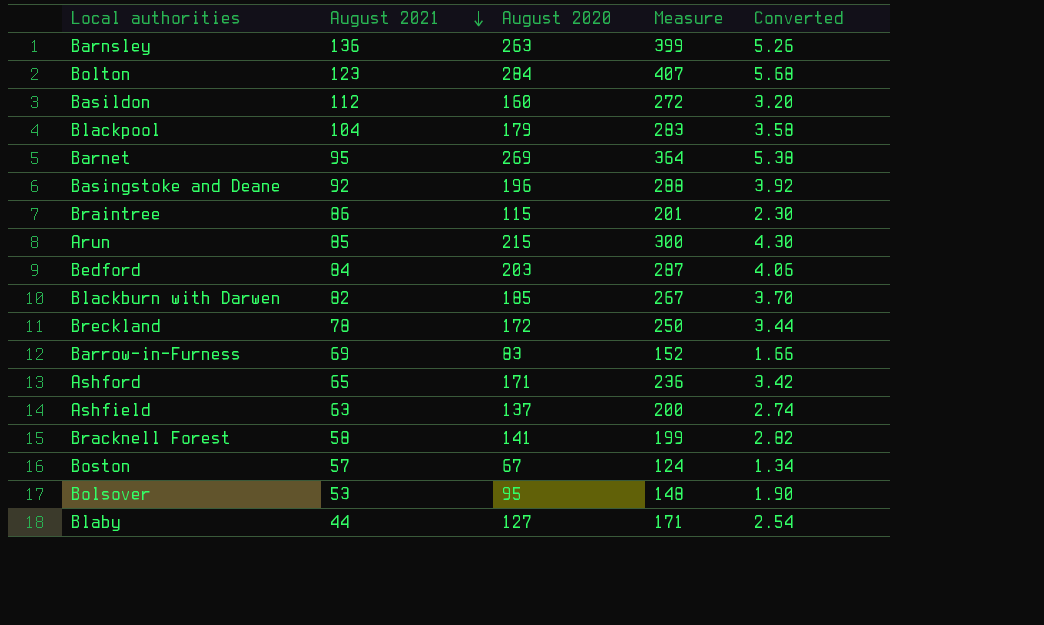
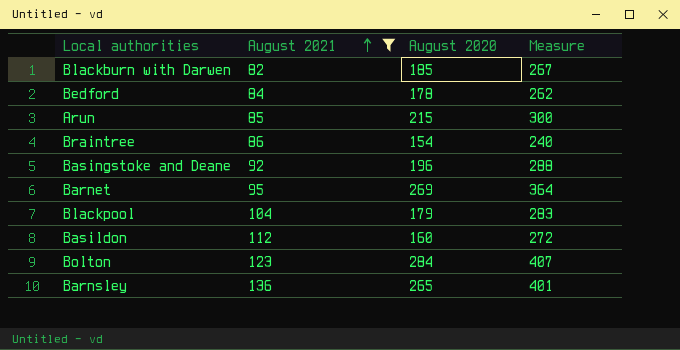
filter: none -> August 2021 >= 82
row order: August 2021 descending -> August 2021 ascending
column Converted | formula: [August 2020] * 0.02 -> none
Bedford | August 2020: 203 -> 178
Bedford | Measure: 287 -> 262
Braintree | August 2020: 115 -> 154
Braintree | Measure: 201 -> 240
Barnsley | August 2020: 263 -> 265
Barnsley | Measure: 399 -> 401

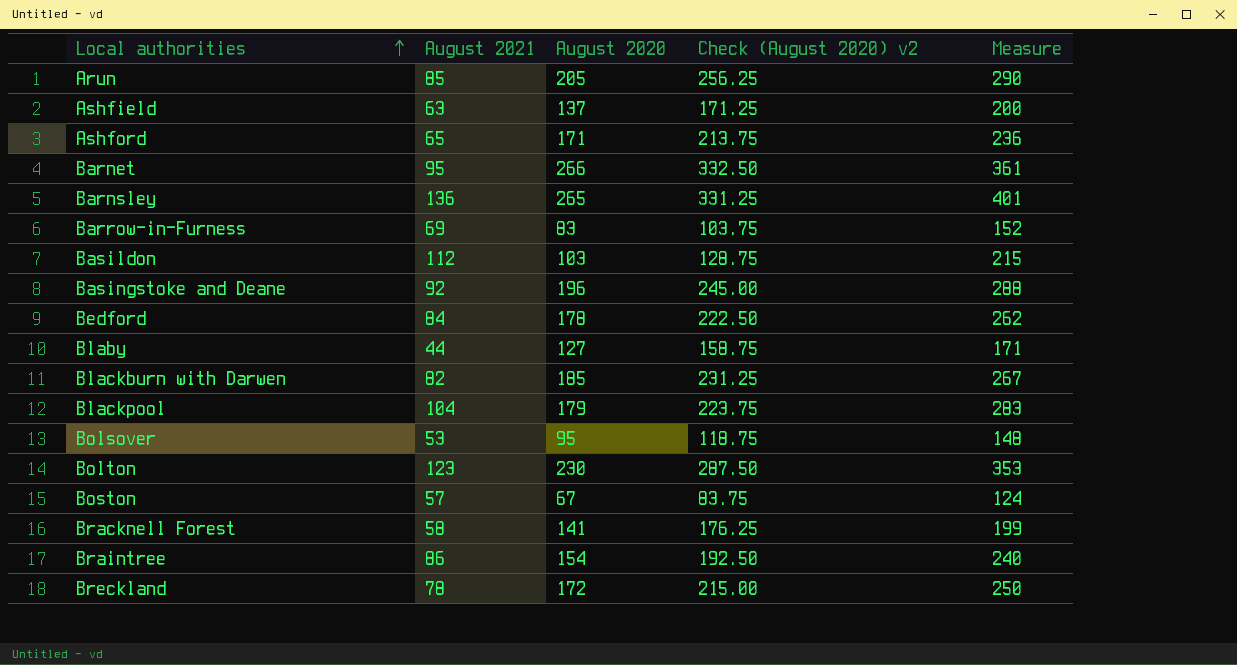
filter: August 2021 >= 82 -> none
row order: August 2021 ascending -> Local authorities ascending
column Check (August 2020) v2 | formula: none -> [August 2020] * 1.25
Arun | August 2020: 215 -> 205
Arun | Measure: 300 -> 290
Barnet | August 2020: 269 -> 266
Barnet | Measure: 364 -> 361
Basildon | August 2020: 160 -> 103
Basildon | Measure: 272 -> 215
Bolton | August 2020: 284 -> 230
Bolton | Measure: 407 -> 353

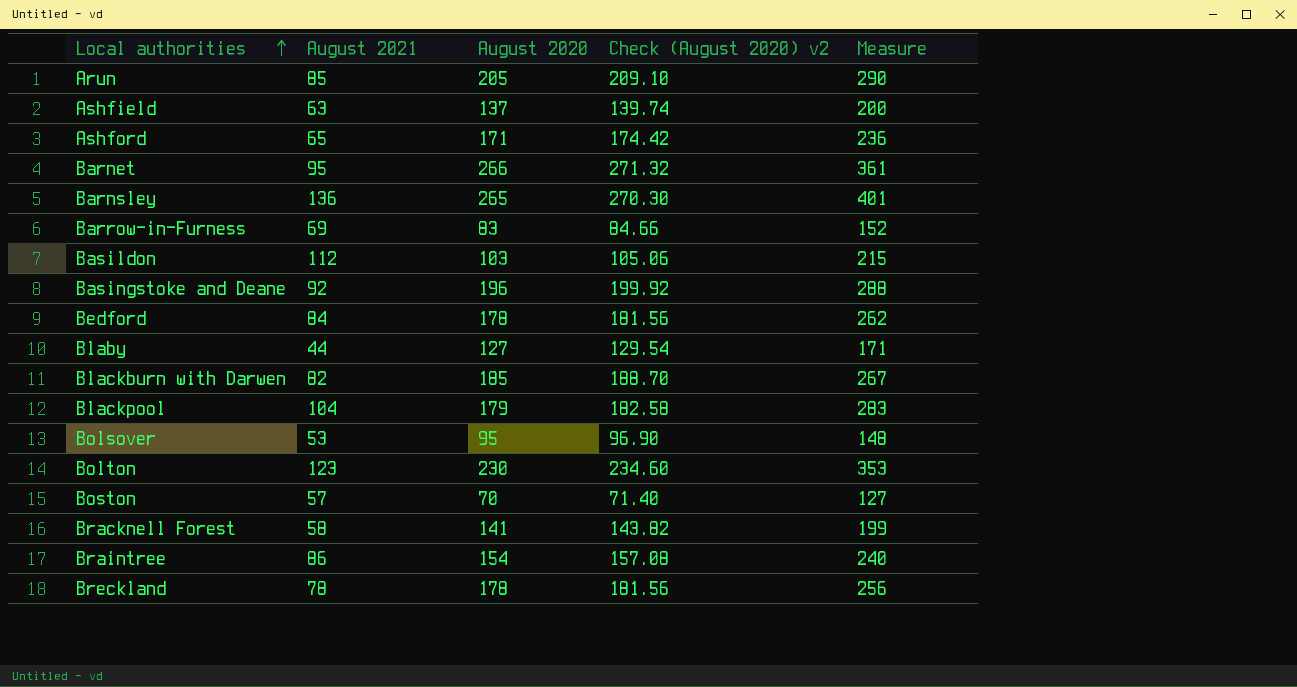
column Check (August 2020) v2 | formula: [August 2020] * 1.25 -> [August 2020] * 1.02
Boston | August 2020: 67 -> 70
Boston | Measure: 124 -> 127
Breckland | August 2020: 172 -> 178
Breckland | Measure: 250 -> 256

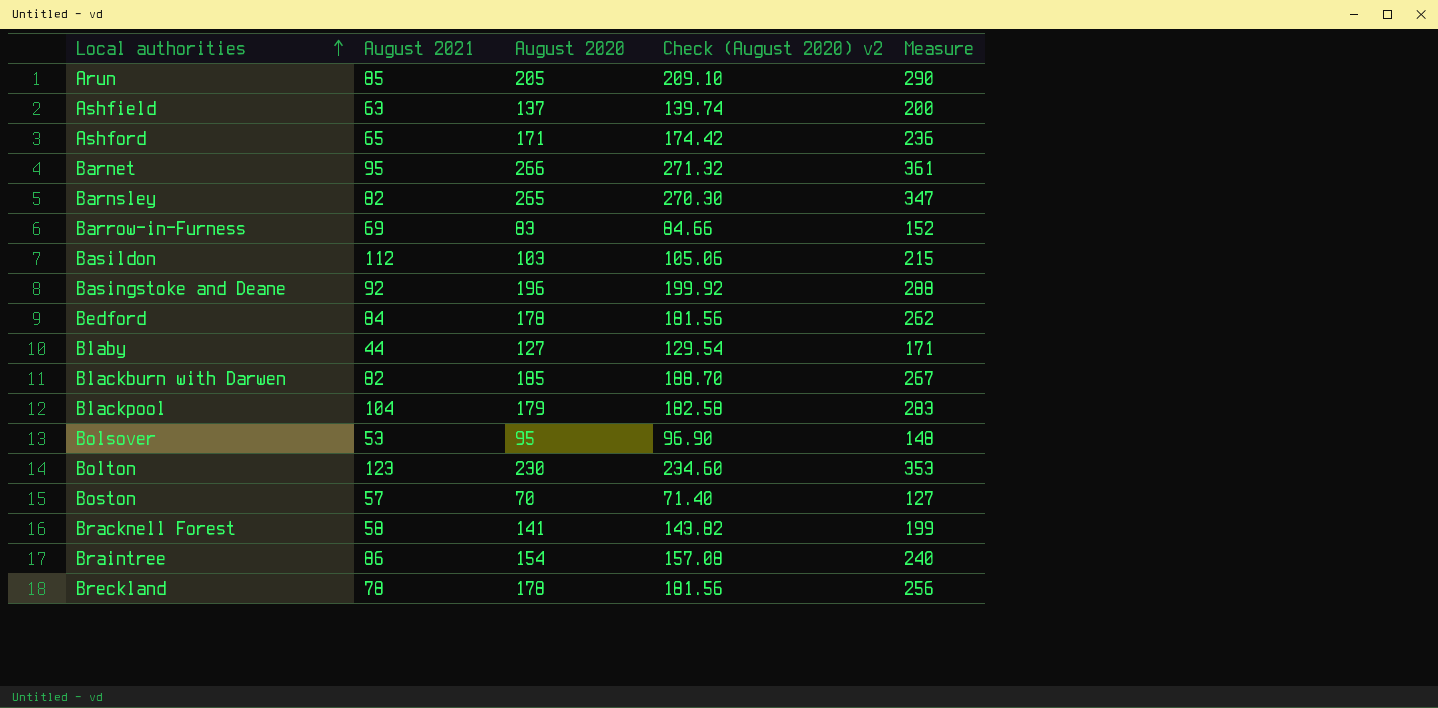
Barnsley | August 2021: 136 -> 82
Barnsley | Measure: 401 -> 347

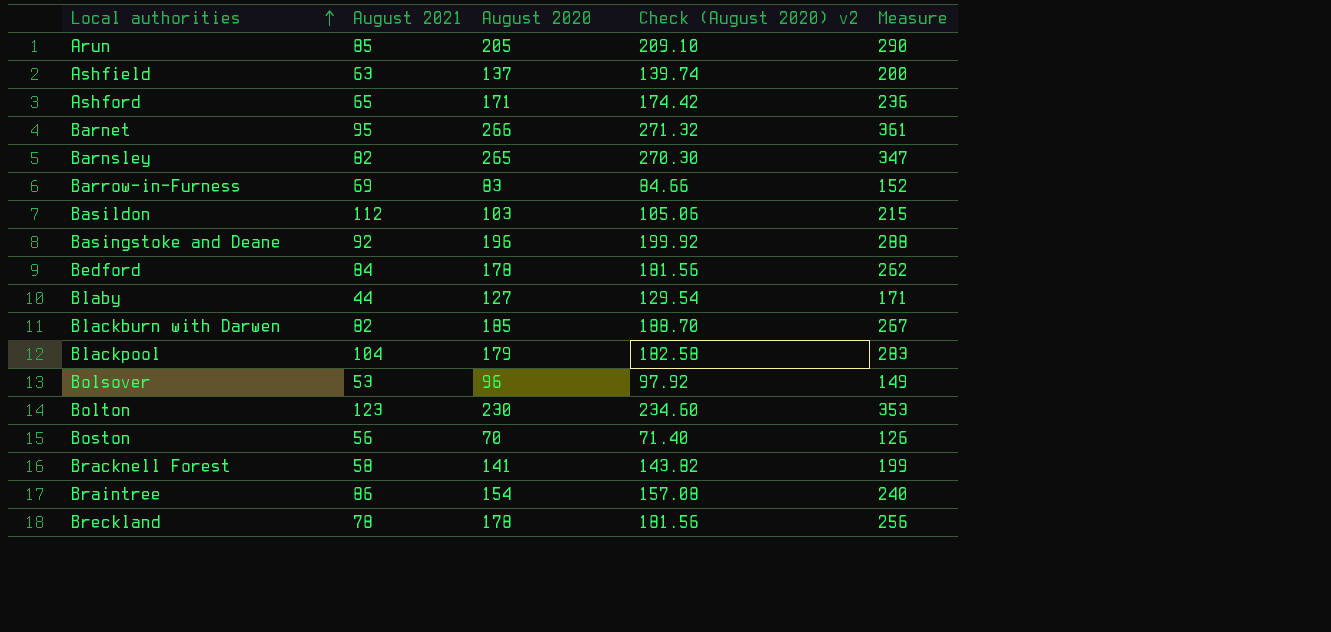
Bolsover | August 2020: 95 -> 96
Bolsover | Check (August 2020) v2: 96.90 -> 97.92
Bolsover | Measure: 148 -> 149
Boston | August 2021: 57 -> 56
Boston | Measure: 127 -> 126

